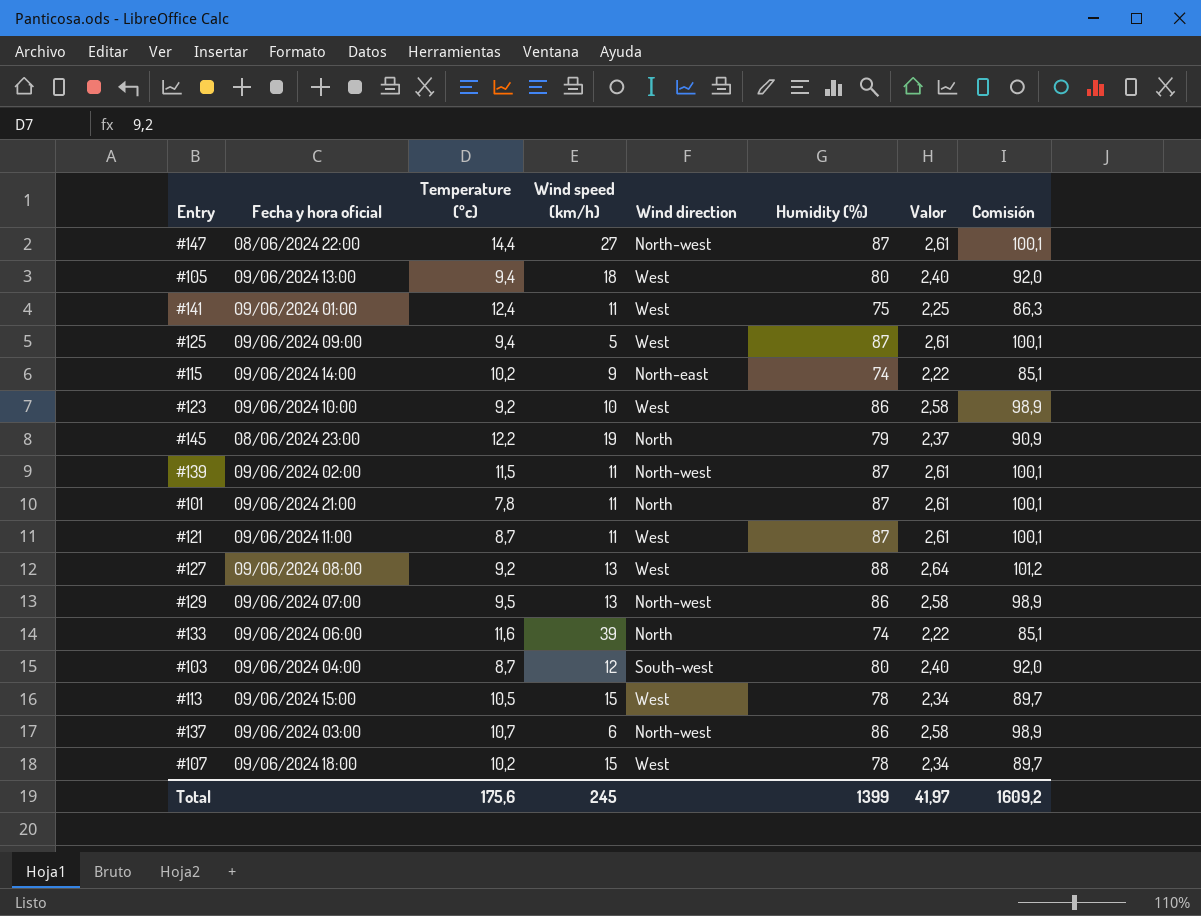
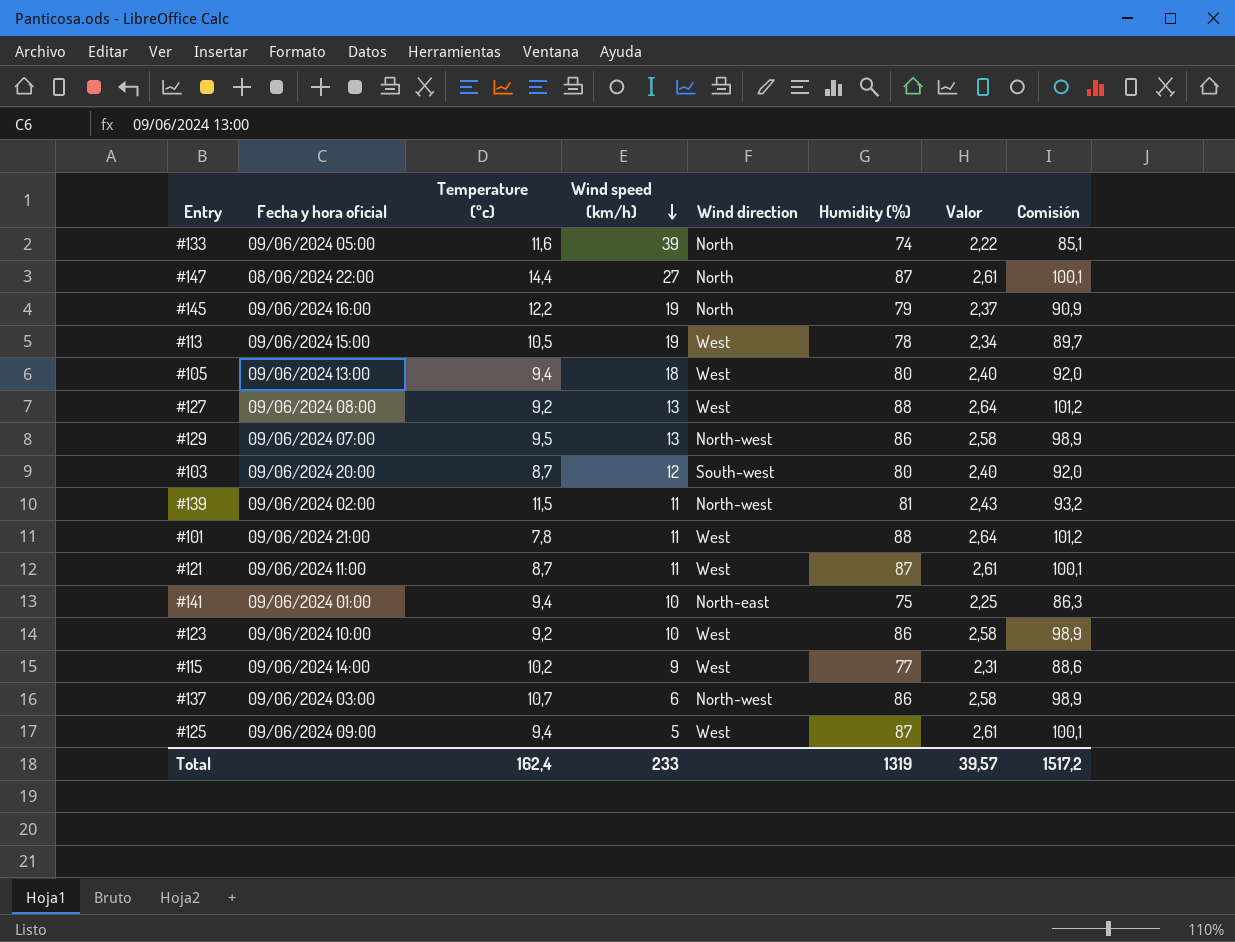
row order: none -> Wind speed (km/h) descending
row #107: 09/06/2024 18:00 | 10,2 | 15 | West | 78 | 2,34 | 89,7 -> none
#133 | Fecha y hora oficial: 09/06/2024 06:00 -> 09/06/2024 05:00
#147 | Wind direction: North-west -> North
#145 | Fecha y hora oficial: 08/06/2024 23:00 -> 09/06/2024 16:00
#113 | Wind speed (km/h): 15 -> 19
#103 | Fecha y hora oficial: 09/06/2024 04:00 -> 09/06/2024 20:00
#139 | Humidity (%): 87 -> 81
#139 | Valor: 2,61 -> 2,43
#139 | Comisión: 100,1 -> 93,2
#101 | Wind direction: North -> West
#101 | Humidity (%): 87 -> 88
#101 | Valor: 2,61 -> 2,64
#101 | Comisión: 100,1 -> 101,2
#141 | Temperature (ºc): 12,4 -> 9,4
#141 | Wind speed (km/h): 11 -> 10
#141 | Wind direction: West -> North-east
#115 | Wind direction: North-east -> West
#115 | Humidity (%): 74 -> 77
#115 | Valor: 2,22 -> 2,31
#115 | Comisión: 85,1 -> 88,6
Total | Temperature (ºc): 175,6 -> 162,4
Total | Wind speed (km/h): 245 -> 233
Total | Humidity (%): 1399 -> 1319
Total | Valor: 41,97 -> 39,57
Total | Comisión: 1609,2 -> 1517,2

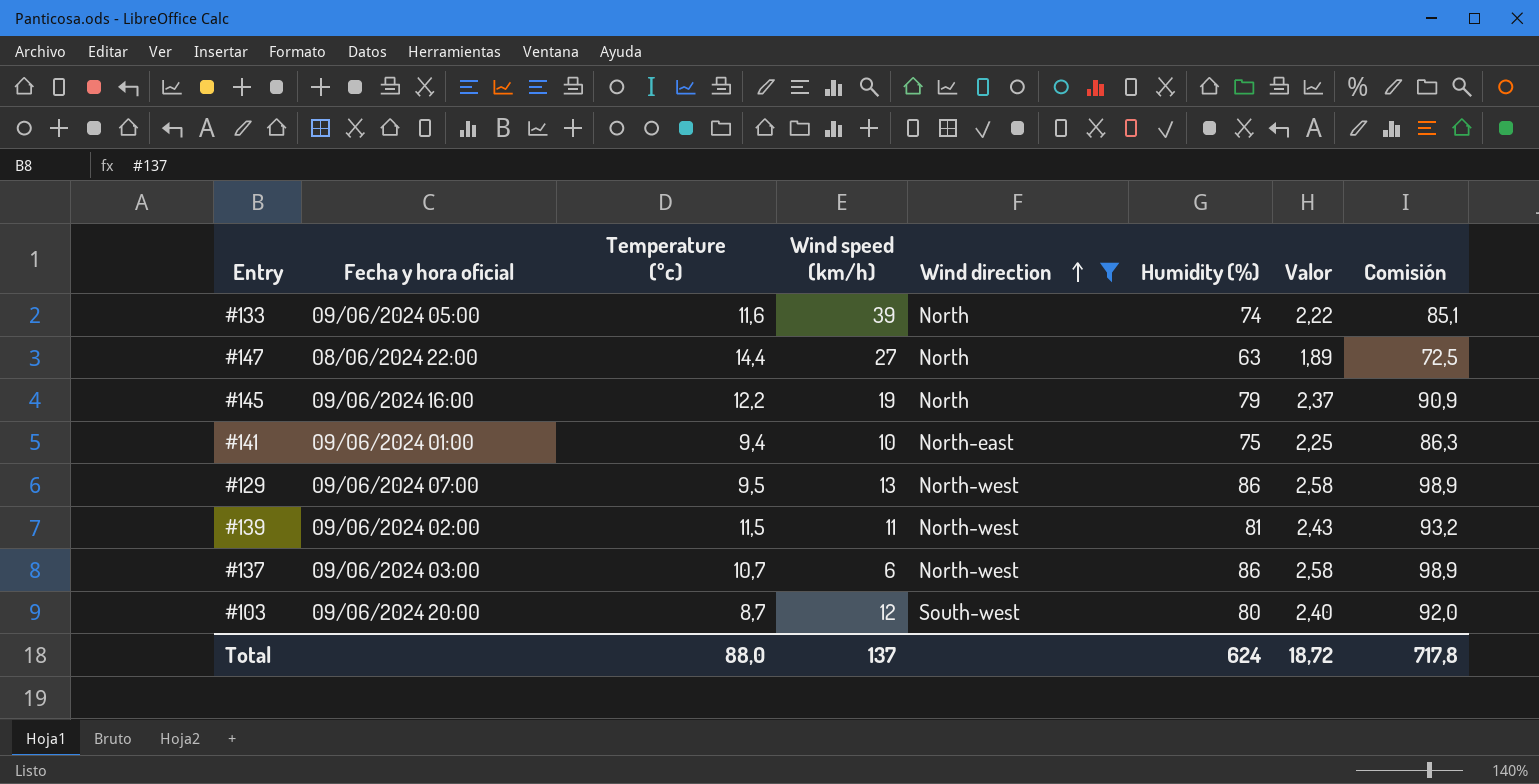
filter: none -> Wind direction != West
row order: Wind speed (km/h) descending -> Wind direction ascending
#147 | Humidity (%): 87 -> 63
#147 | Valor: 2,61 -> 1,89
#147 | Comisión: 100,1 -> 72,5
Total | Temperature (ºc): 162,4 -> 88,0
Total | Wind speed (km/h): 233 -> 137
Total | Humidity (%): 1319 -> 624
Total | Valor: 39,57 -> 18,72
Total | Comisión: 1517,2 -> 717,8

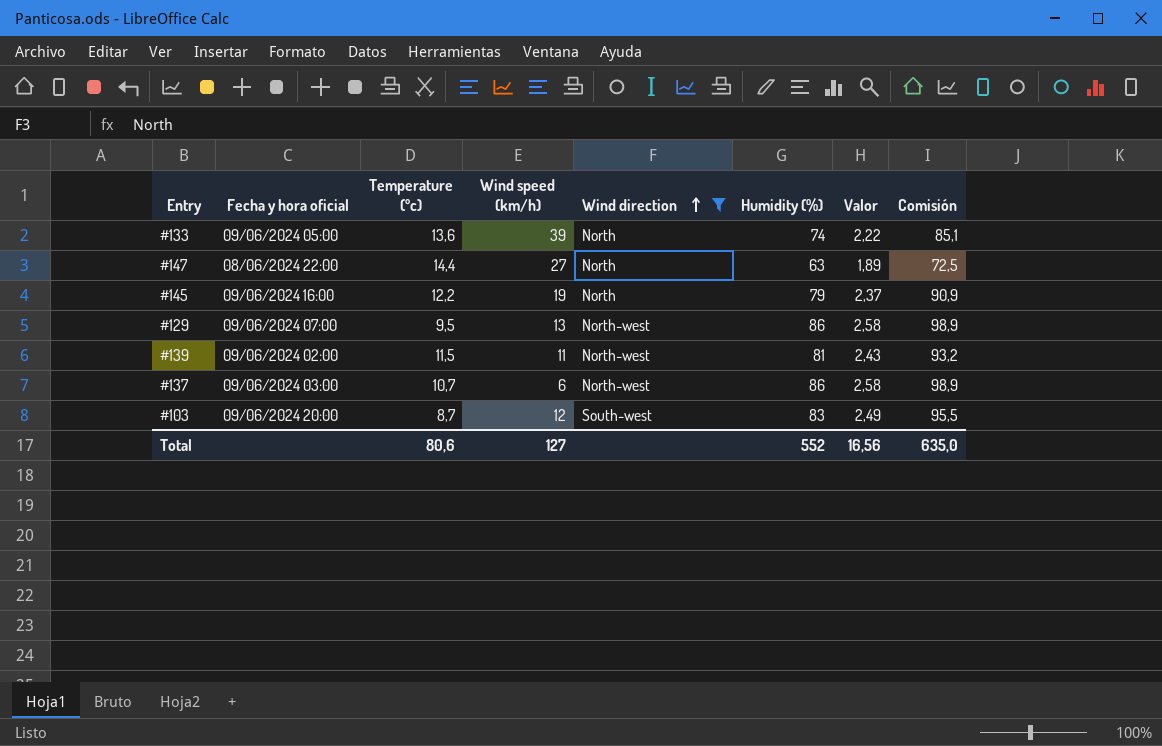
row #141: 09/06/2024 01:00 | 9,4 | 10 | North-east | 75 | 2,25 | 86,3 -> none
#133 | Temperature (ºc): 11,6 -> 13,6
#103 | Humidity (%): 80 -> 83
#103 | Valor: 2,40 -> 2,49
#103 | Comisión: 92,0 -> 95,5
Total | Temperature (ºc): 88,0 -> 80,6
Total | Wind speed (km/h): 137 -> 127
Total | Humidity (%): 624 -> 552
Total | Valor: 18,72 -> 16,56
Total | Comisión: 717,8 -> 635,0

